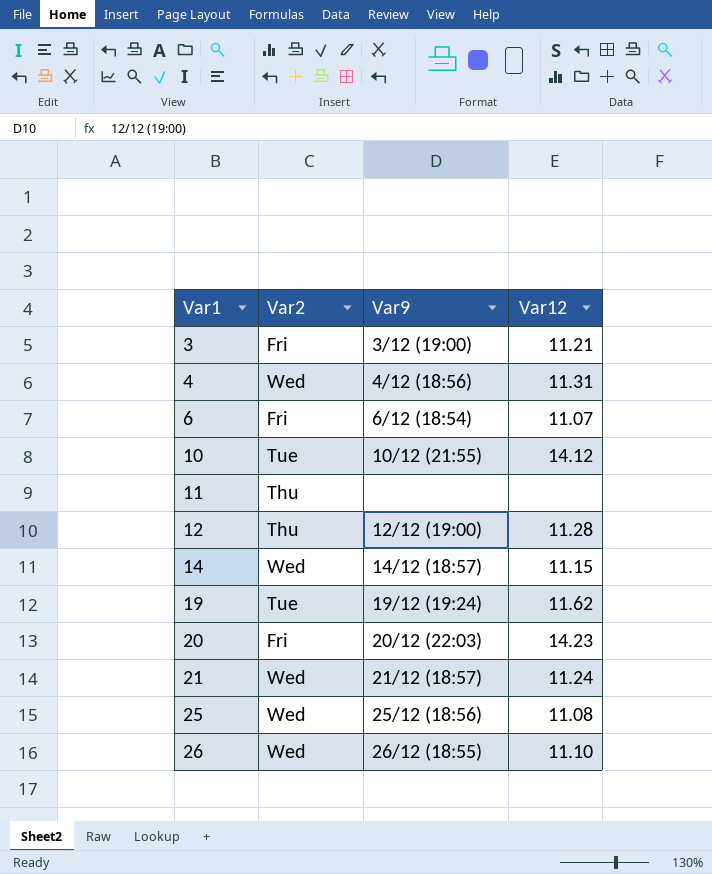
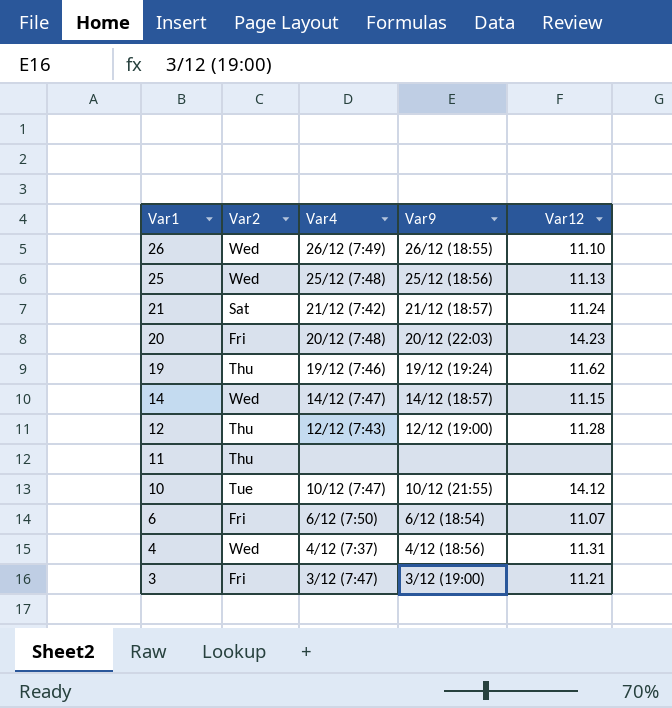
row order: Var1 ascending -> Var1 descending
column Var4 | position: none -> 3
25 | Var12: 11.08 -> 11.13
21 | Var2: Wed -> Sat
19 | Var2: Tue -> Thu

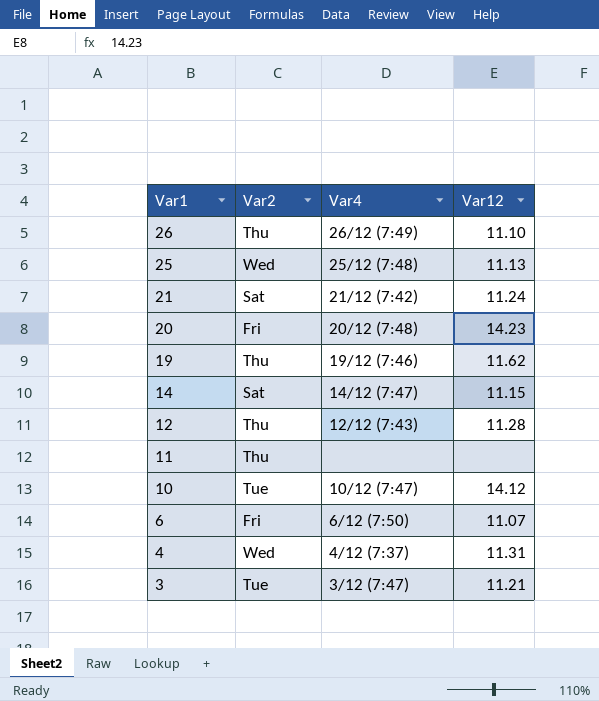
column Var9 | position: 4 -> none
26 | Var2: Wed -> Thu
14 | Var2: Wed -> Sat
3 | Var2: Fri -> Tue

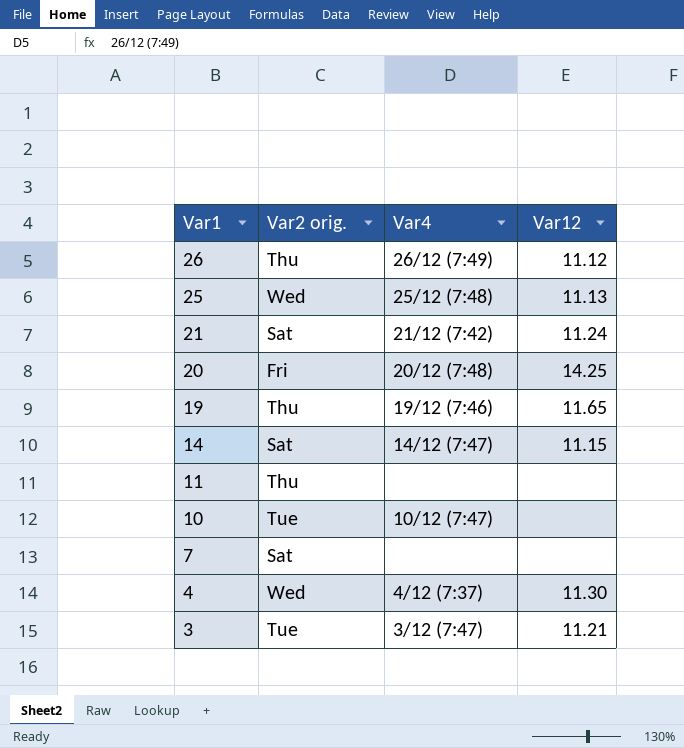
column name: Var2 -> Var2 orig.
row 12: Thu | 12/12 (7:43) | 11.28 -> none
row 6: Fri | 6/12 (7:50) | 11.07 -> none
26 | Var12: 11.10 -> 11.12
20 | Var12: 14.23 -> 14.25
19 | Var12: 11.62 -> 11.65
10 | Var12: 14.12 -> none
row 7: none -> Sat | none | none
4 | Var12: 11.31 -> 11.30

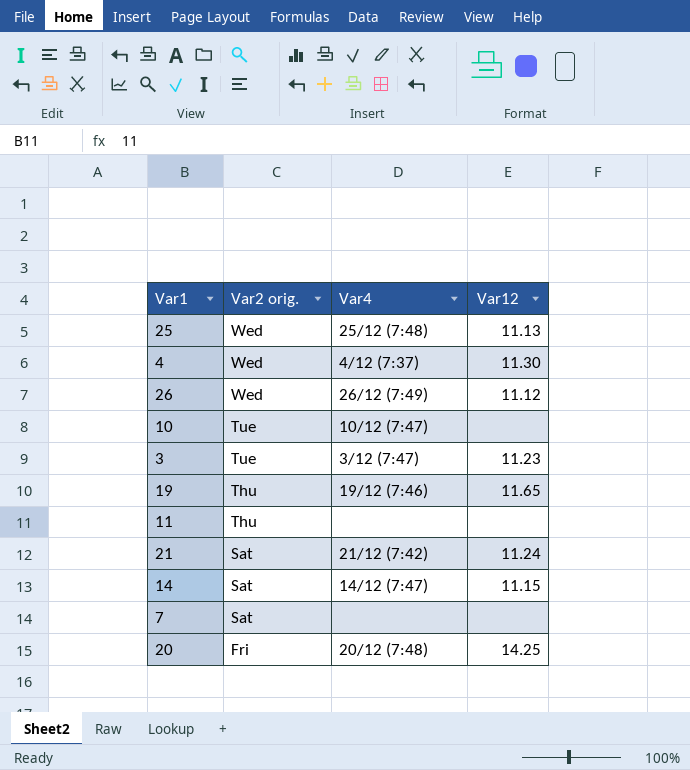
row order: Var1 descending -> Var2 orig. descending
26 | Var2 orig.: Thu -> Wed
3 | Var12: 11.21 -> 11.23

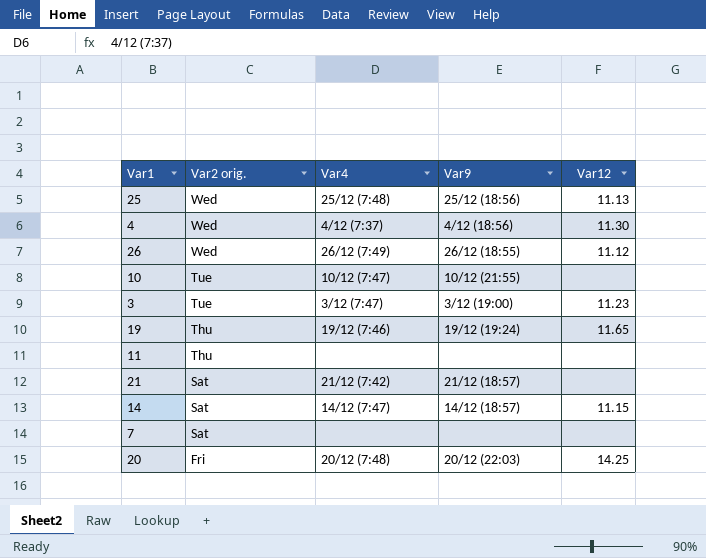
column Var9 | position: none -> 4
21 | Var12: 11.24 -> none

